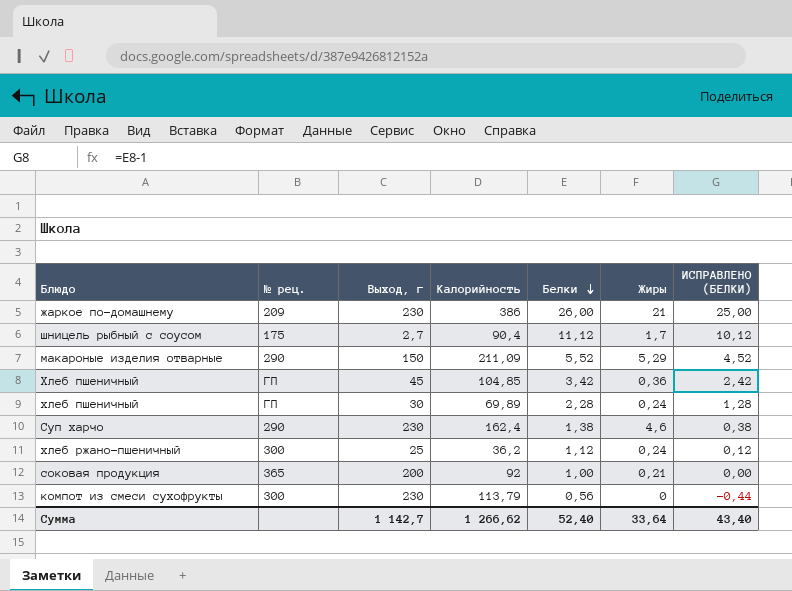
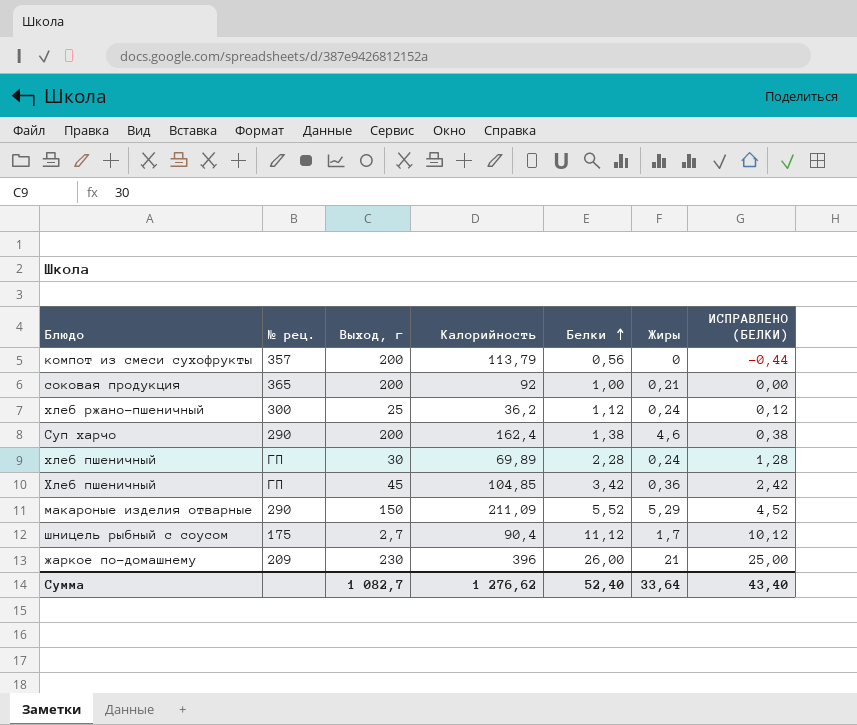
row order: Белки descending -> Белки ascending
компот из смеси сухофрукты | № рец.: 300 -> 357
компот из смеси сухофрукты | Выход, г: 230 -> 200
Суп харчо | Выход, г: 230 -> 200
жаркое по-домашнему | Калорийность: 386 -> 396
Сумма | Выход, г: 1 142,7 -> 1 082,7
Сумма | Калорийность: 1 266,62 -> 1 276,62

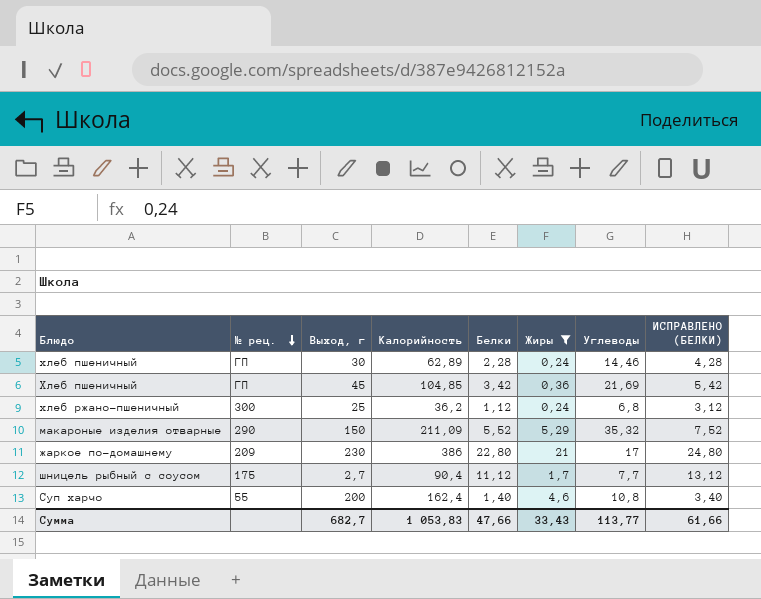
filter: none -> Жиры >= 0,24
row order: Белки ascending -> № рец. descending
column Углеводы | position: none -> 7
column ИСПРАВЛЕНО (БЕЛКИ) | formula: [Белки] - 1 -> [Белки] + 2
хлеб пшеничный | Калорийность: 69,89 -> 62,89
жаркое по-домашнему | Калорийность: 396 -> 386
жаркое по-домашнему | Белки: 26,00 -> 22,80
Суп харчо | № рец.: 290 -> 55
Суп харчо | Белки: 1,38 -> 1,40
Сумма | Выход, г: 1 082,7 -> 682,7
Сумма | Калорийность: 1 276,62 -> 1 053,83
Сумма | Белки: 52,40 -> 47,66
Сумма | Жиры: 33,64 -> 33,43
Сумма | ИСПРАВЛЕНО (БЕЛКИ): 43,40 -> 61,66

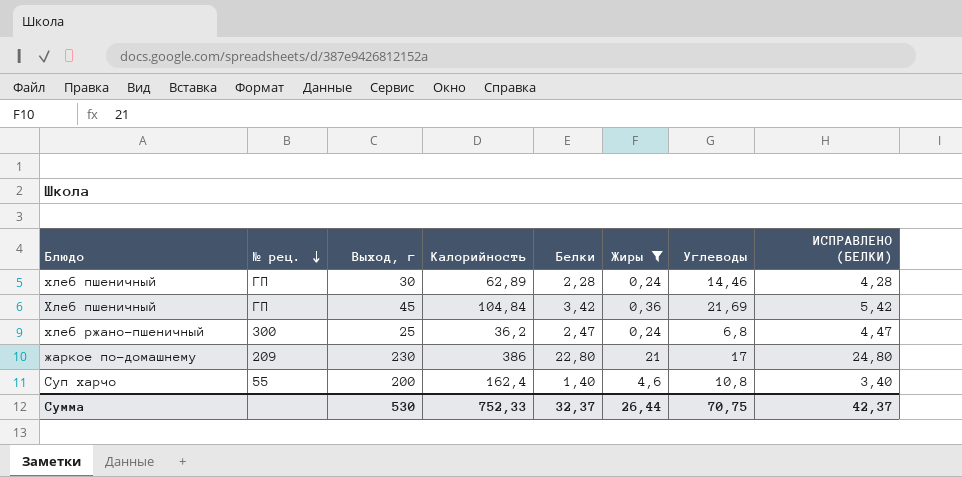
row макароные изделия отварные: 290 | 150 | 211,09 | 5,52 | 5,29 | 35,32 | 7,52 -> none
row шницель рыбный с соусом: 175 | 2,7 | 90,4 | 11,12 | 1,7 | 7,7 | 13,12 -> none
Хлеб пшеничный | Калорийность: 104,85 -> 104,84
хлеб ржано-пшеничный | Белки: 1,12 -> 2,47
хлеб ржано-пшеничный | ИСПРАВЛЕНО (БЕЛКИ): 3,12 -> 4,47
Сумма | Выход, г: 682,7 -> 530
Сумма | Калорийность: 1 053,83 -> 752,33
Сумма | Белки: 47,66 -> 32,37
Сумма | Жиры: 33,43 -> 26,44
Сумма | Углеводы: 113,77 -> 70,75
Сумма | ИСПРАВЛЕНО (БЕЛКИ): 61,66 -> 42,37

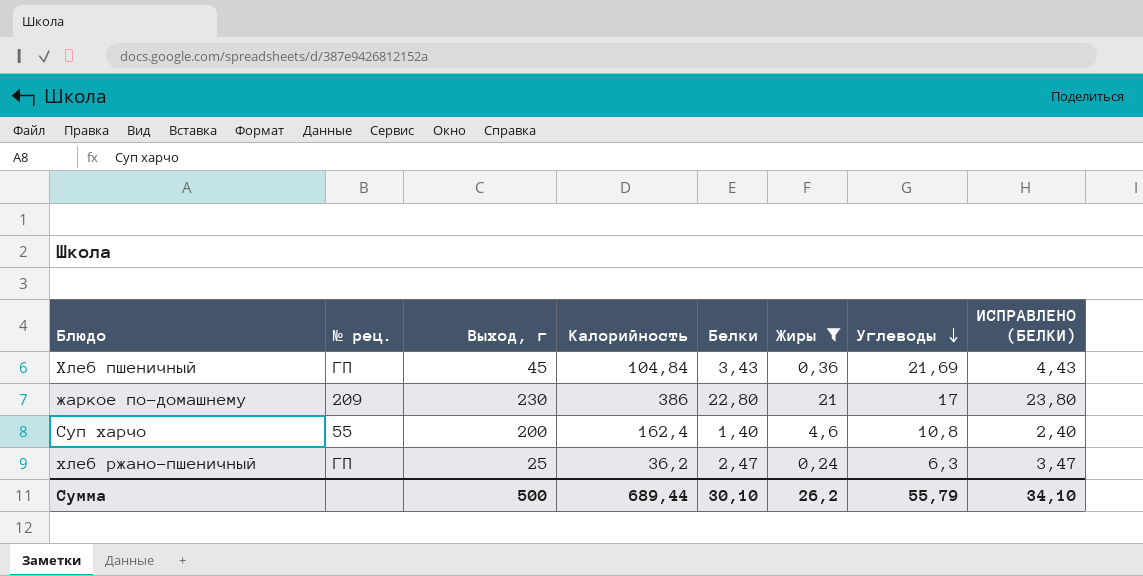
row order: № рец. descending -> Углеводы descending
column ИСПРАВЛЕНО (БЕЛКИ) | formula: [Белки] + 2 -> [Белки] + 1
row хлеб пшеничный: ГП | 30 | 62,89 | 2,28 | 0,24 | 14,46 | 4,28 -> none
Хлеб пшеничный | Белки: 3,42 -> 3,43
хлеб ржано-пшеничный | № рец.: 300 -> ГП
хлеб ржано-пшеничный | Углеводы: 6,8 -> 6,3
Сумма | Выход, г: 530 -> 500
Сумма | Калорийность: 752,33 -> 689,44
Сумма | Белки: 32,37 -> 30,10
Сумма | Жиры: 26,44 -> 26,2
Сумма | Углеводы: 70,75 -> 55,79
Сумма | ИСПРАВЛЕНО (БЕЛКИ): 42,37 -> 34,10

